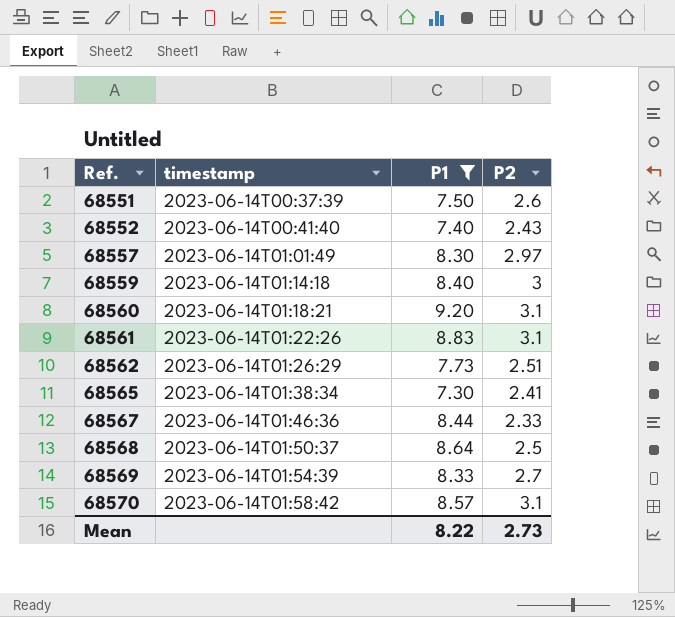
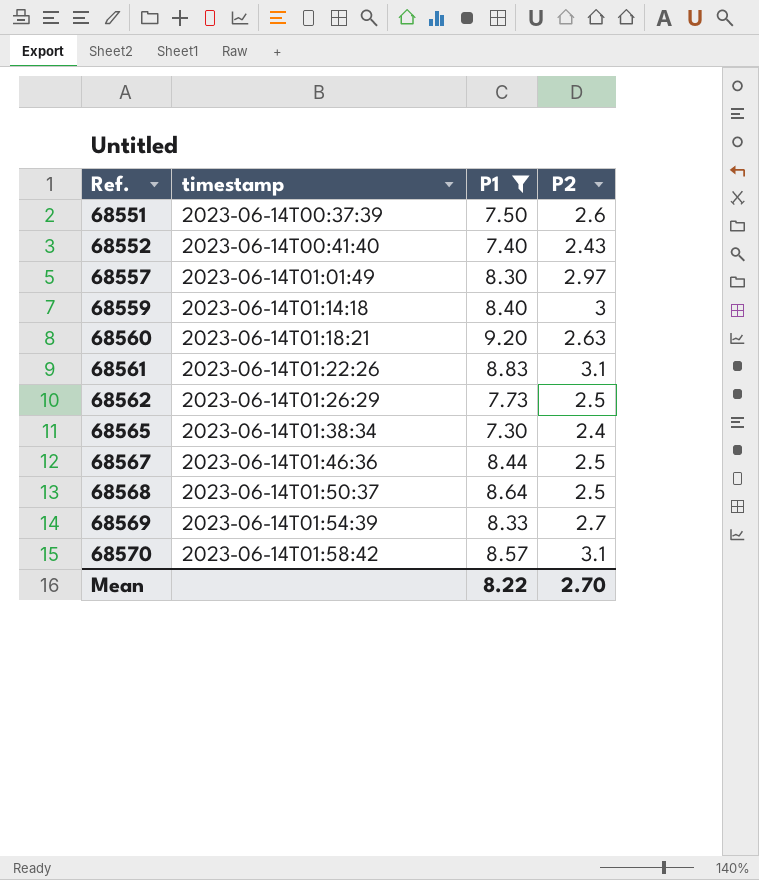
68560 | P2: 3.1 -> 2.63
68562 | P2: 2.51 -> 2.5
68565 | P2: 2.41 -> 2.4
68567 | P2: 2.33 -> 2.5
Mean | P2: 2.73 -> 2.70

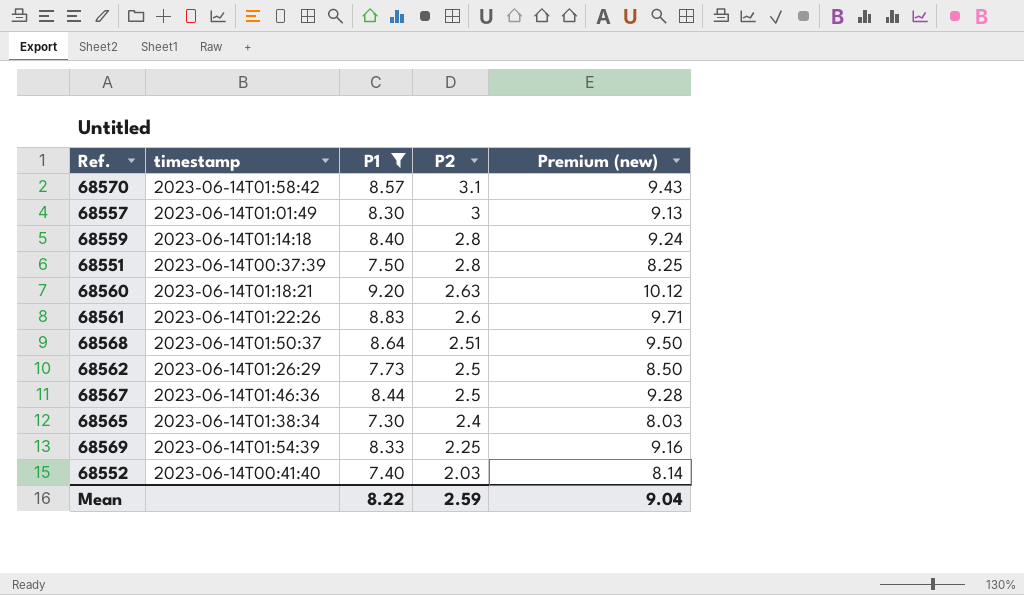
row order: Ref. ascending -> P2 descending
column Premium (new) | formula: none -> [P1] * 1.1
68557 | P2: 2.97 -> 3
68559 | P2: 3 -> 2.8
68551 | P2: 2.6 -> 2.8
68561 | P2: 3.1 -> 2.6
68568 | P2: 2.5 -> 2.51
68569 | P2: 2.7 -> 2.25
68552 | P2: 2.43 -> 2.03
Mean | P2: 2.70 -> 2.59

